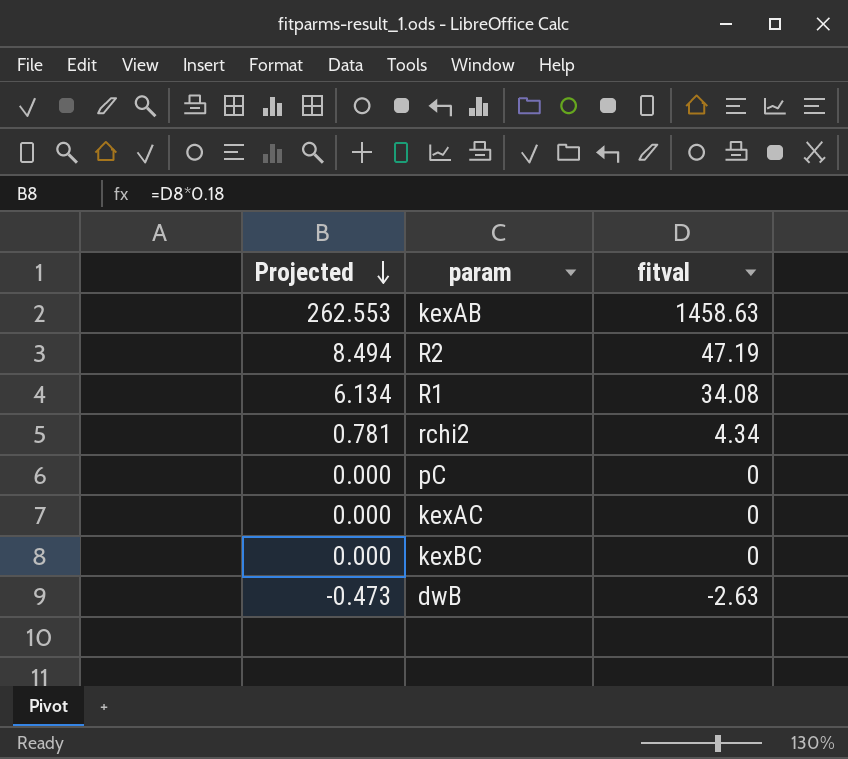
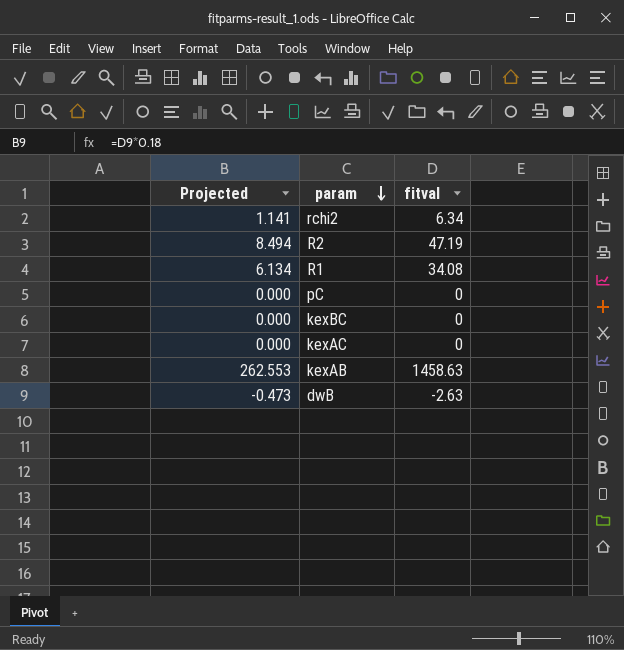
row order: Projected descending -> param descending
rchi2 | Projected: 0.781 -> 1.141
rchi2 | fitval: 4.34 -> 6.34

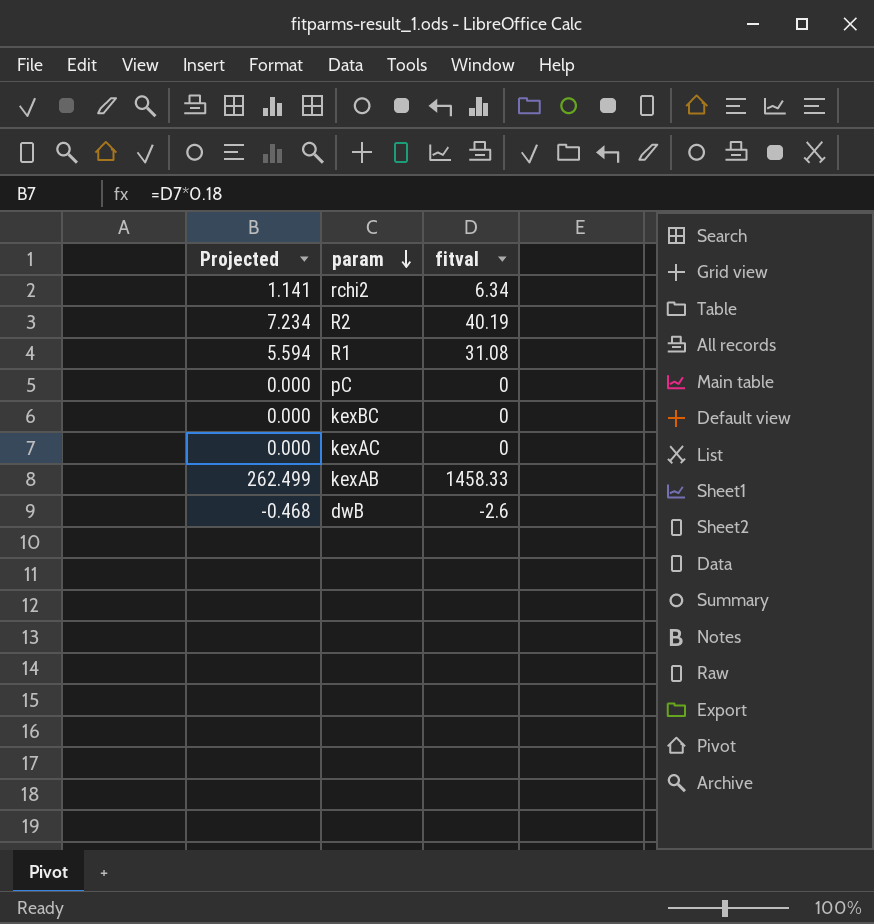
R2 | Projected: 8.494 -> 7.234
R2 | fitval: 47.19 -> 40.19
R1 | Projected: 6.134 -> 5.594
R1 | fitval: 34.08 -> 31.08
kexAB | Projected: 262.553 -> 262.499
kexAB | fitval: 1458.63 -> 1458.33
dwB | Projected: -0.473 -> -0.468
dwB | fitval: -2.63 -> -2.6

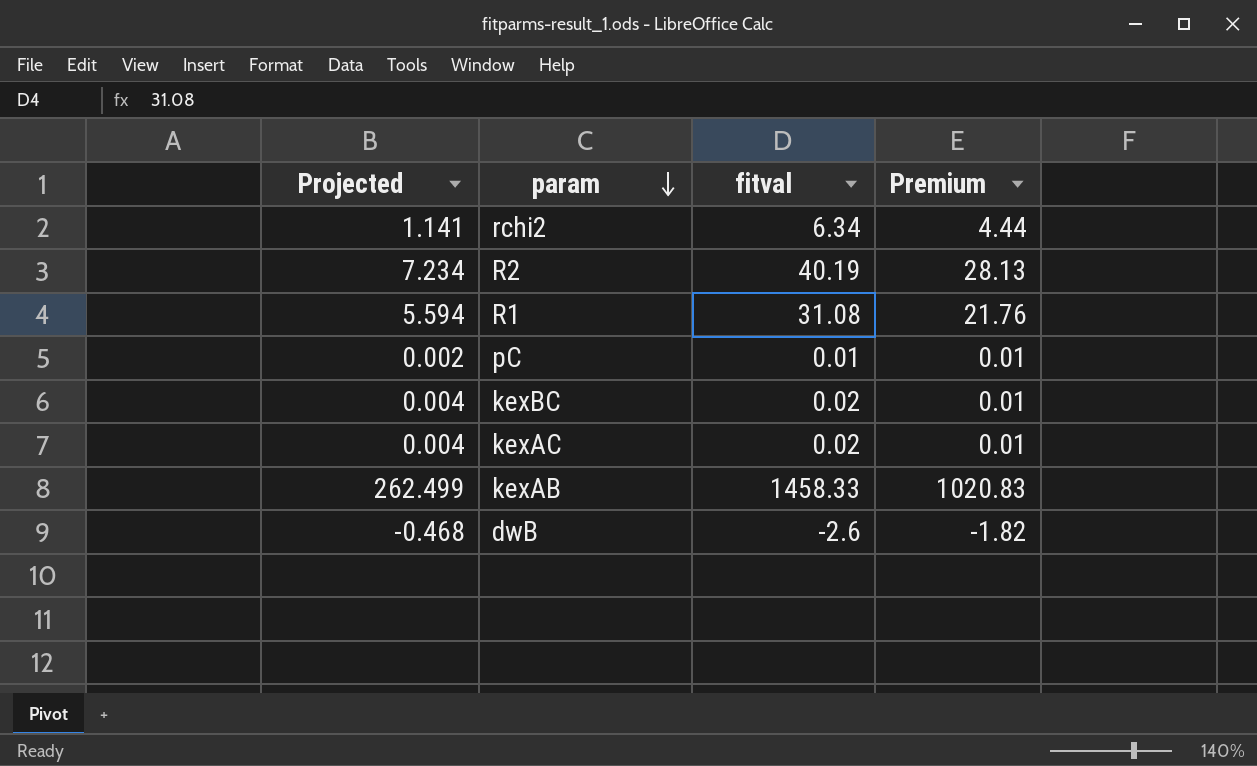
column Premium | formula: none -> [fitval] * 0.7
pC | Projected: 0.000 -> 0.002
pC | fitval: 0 -> 0.01
kexBC | Projected: 0.000 -> 0.004
kexBC | fitval: 0 -> 0.02
kexAC | Projected: 0.000 -> 0.004
kexAC | fitval: 0 -> 0.02

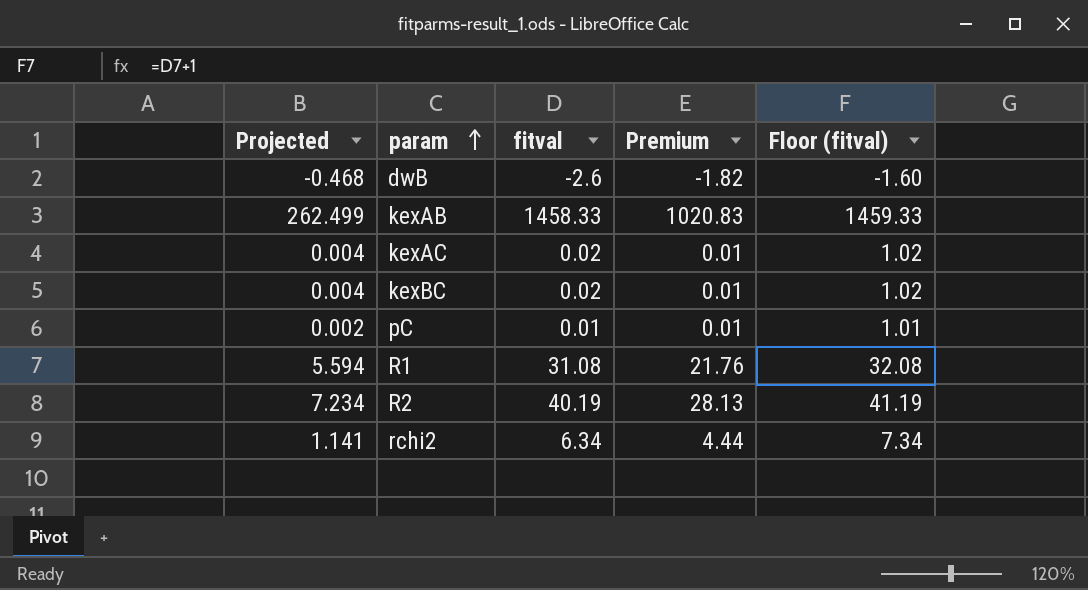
row order: param descending -> param ascending
column Floor (fitval) | formula: none -> [fitval] + 1

